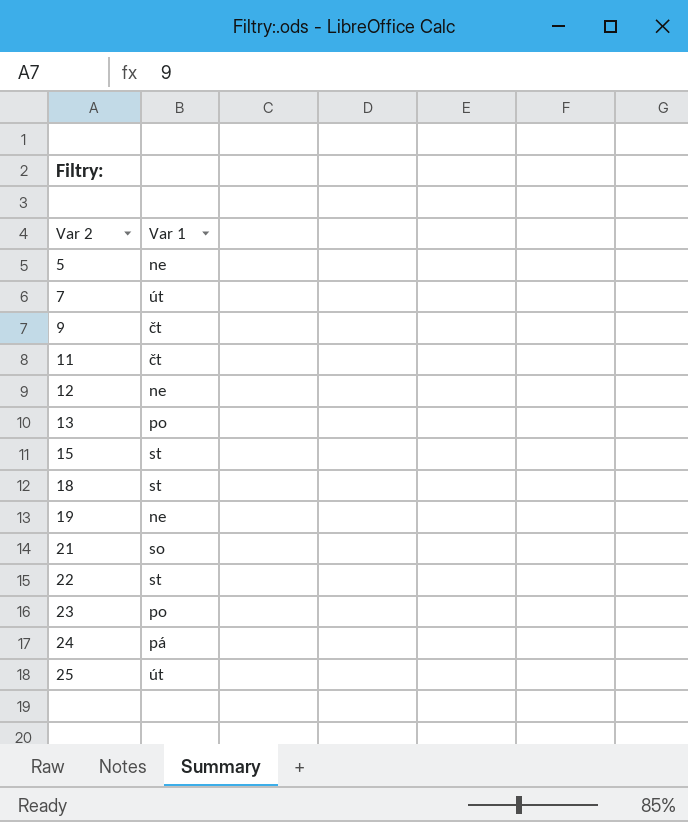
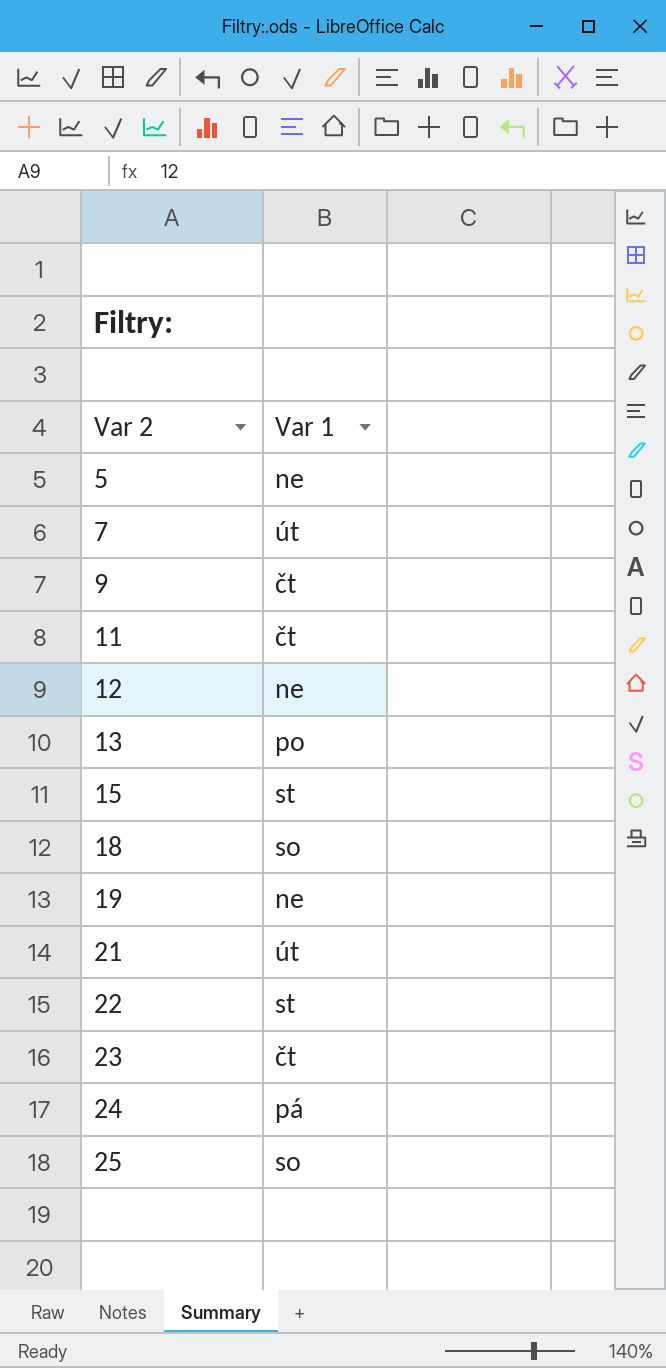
18 | Var 1: st -> so
21 | Var 1: so -> út
23 | Var 1: po -> čt
25 | Var 1: út -> so

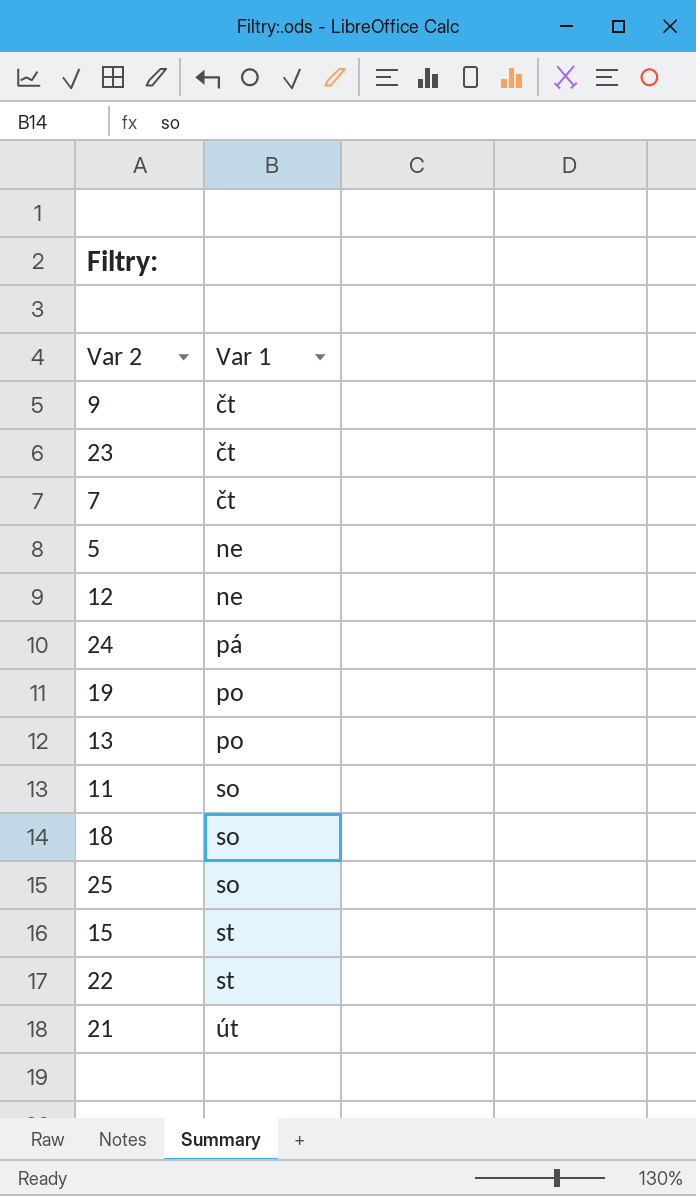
row order: Var 2 ascending -> Var 1 ascending
7 | Var 1: út -> čt
19 | Var 1: ne -> po
11 | Var 1: čt -> so

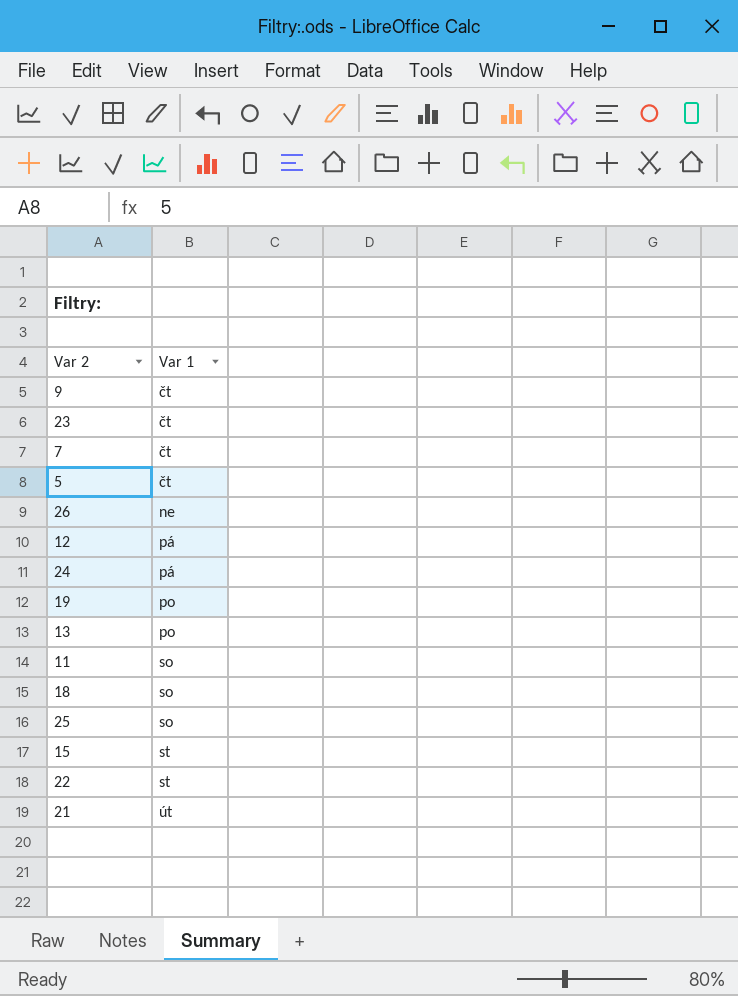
5 | Var 1: ne -> čt
row 26: none -> ne
12 | Var 1: ne -> pá

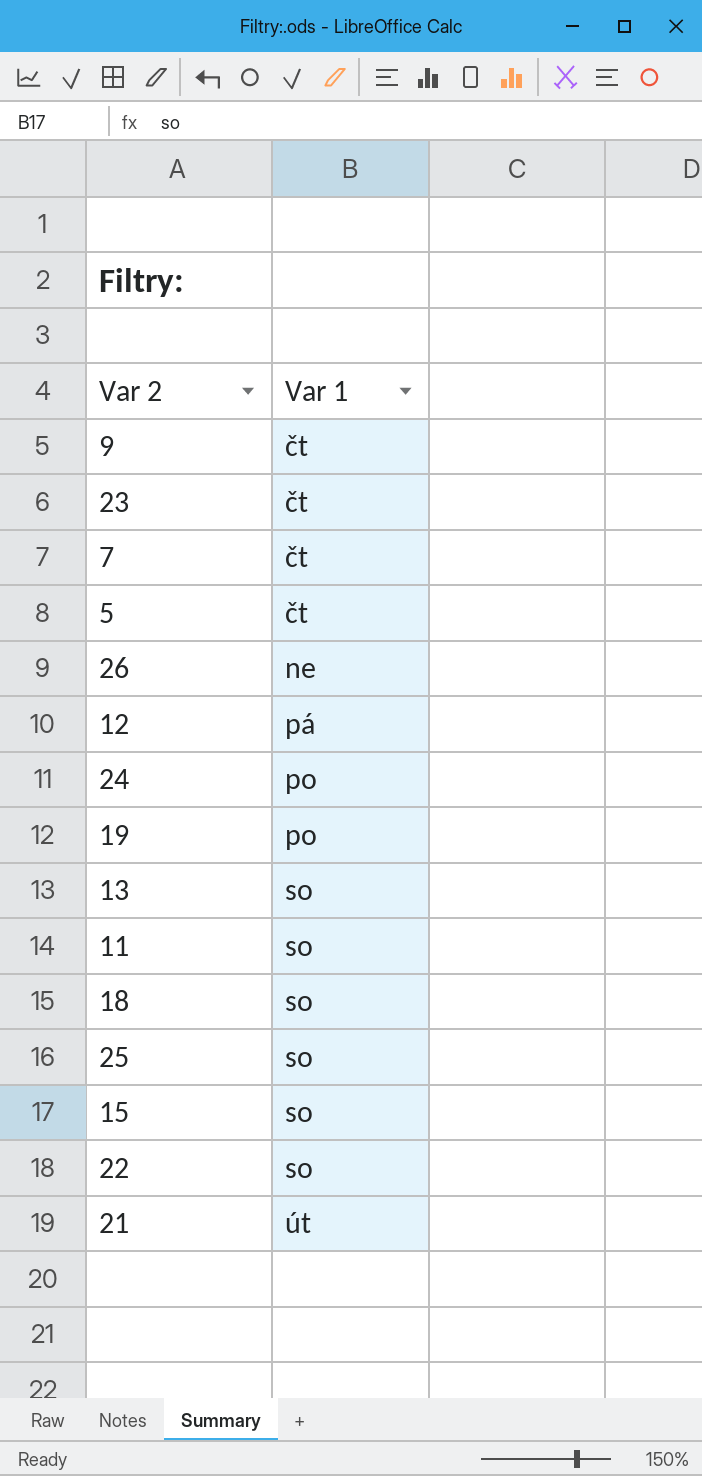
24 | Var 1: pá -> po
13 | Var 1: po -> so
15 | Var 1: st -> so
22 | Var 1: st -> so

